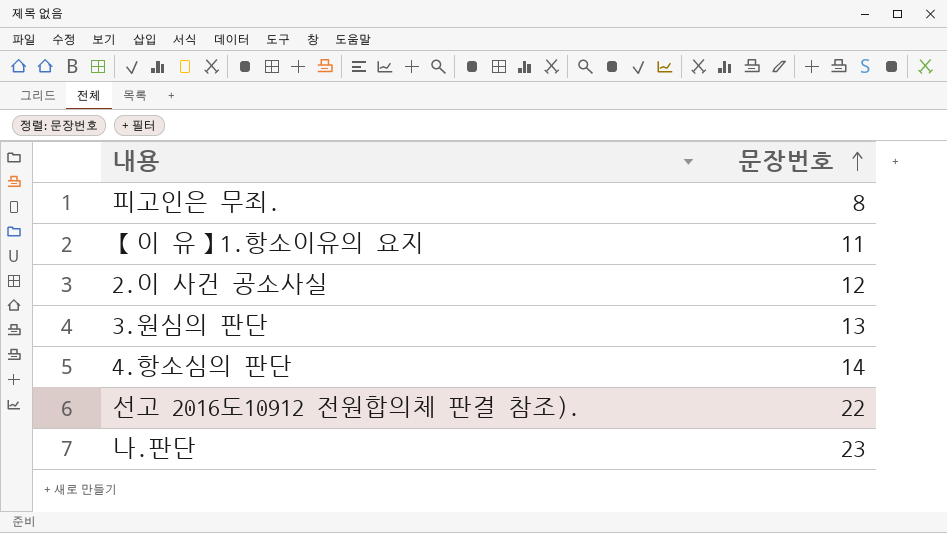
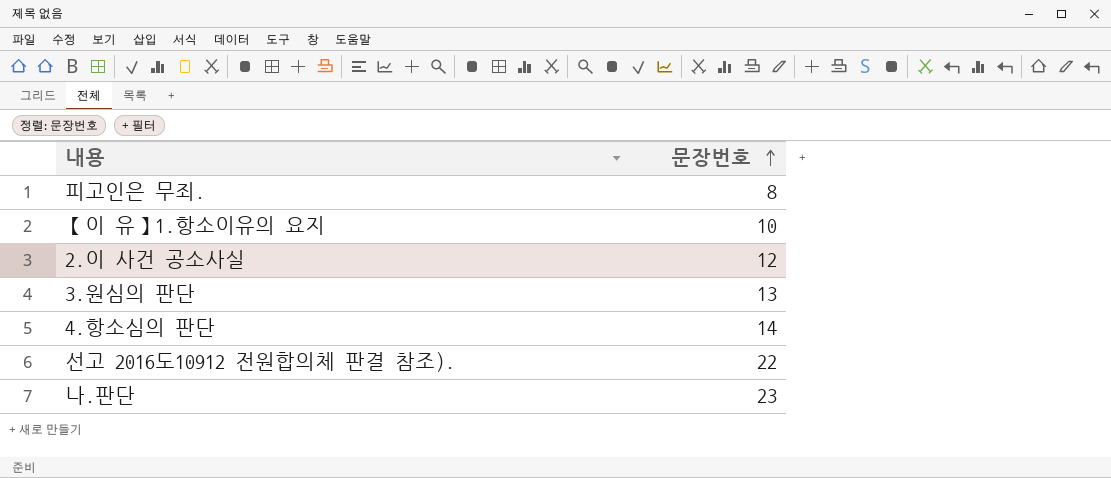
【이 유】1.항소이유의 요지 | 문장번호: 11 -> 10

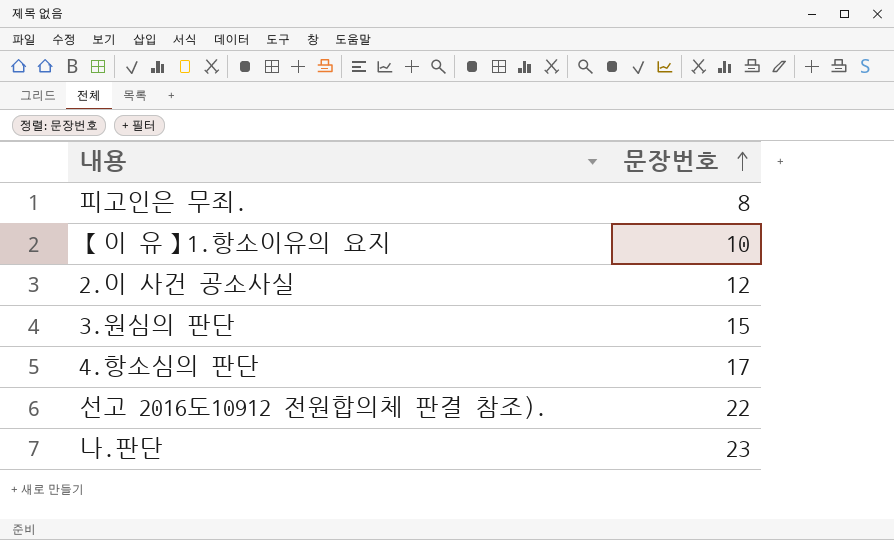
3.원심의 판단 | 문장번호: 13 -> 15
4.항소심의 판단 | 문장번호: 14 -> 17

